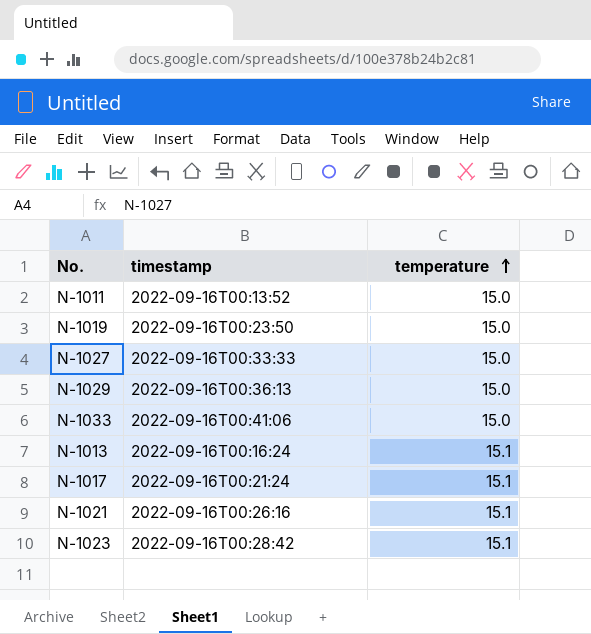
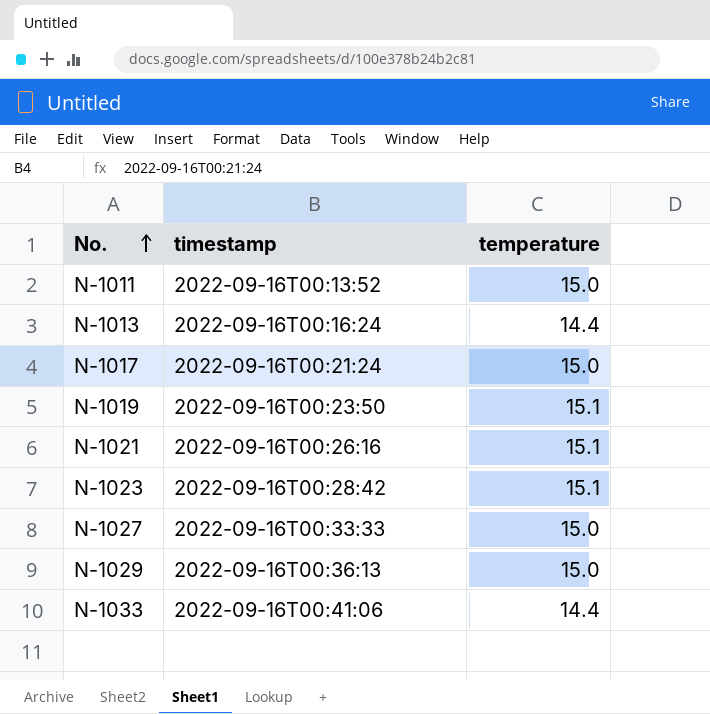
row order: temperature ascending -> No. ascending
N-1013 | temperature: 15.1 -> 14.4
N-1017 | temperature: 15.1 -> 15.0
N-1019 | temperature: 15.0 -> 15.1
N-1033 | temperature: 15.0 -> 14.4

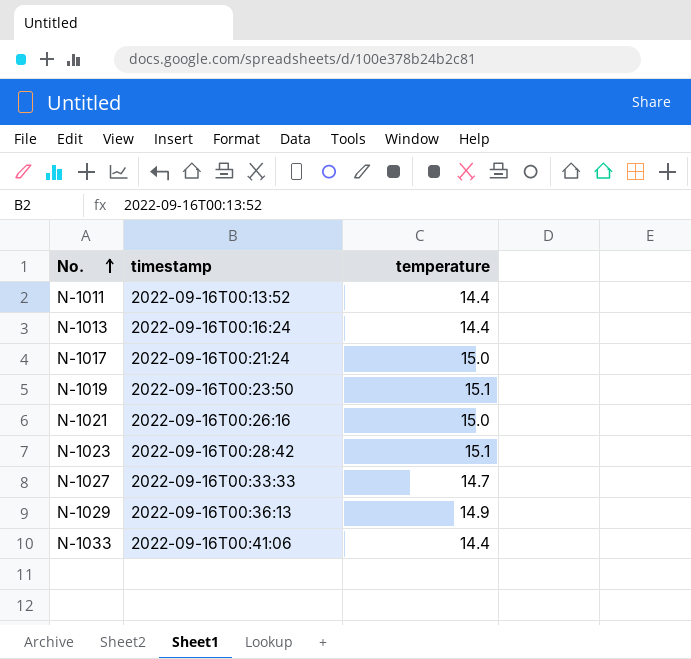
N-1011 | temperature: 15.0 -> 14.4
N-1021 | temperature: 15.1 -> 15.0
N-1027 | temperature: 15.0 -> 14.7
N-1029 | temperature: 15.0 -> 14.9

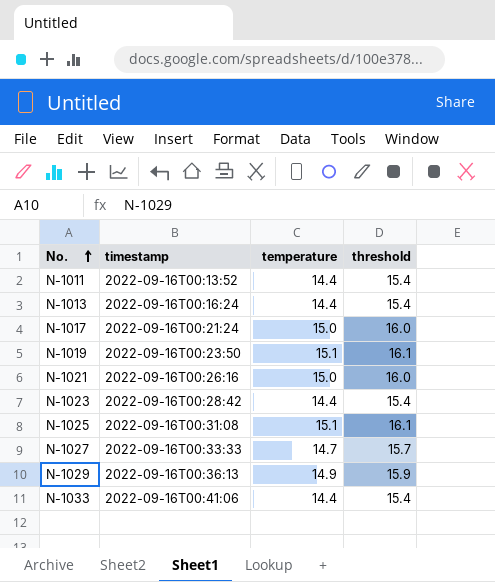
column threshold | formula: none -> [temperature] + 1
N-1023 | temperature: 15.1 -> 14.4
row N-1025: none -> 2022-09-16T00:31:08 | 15.1 | 16.1

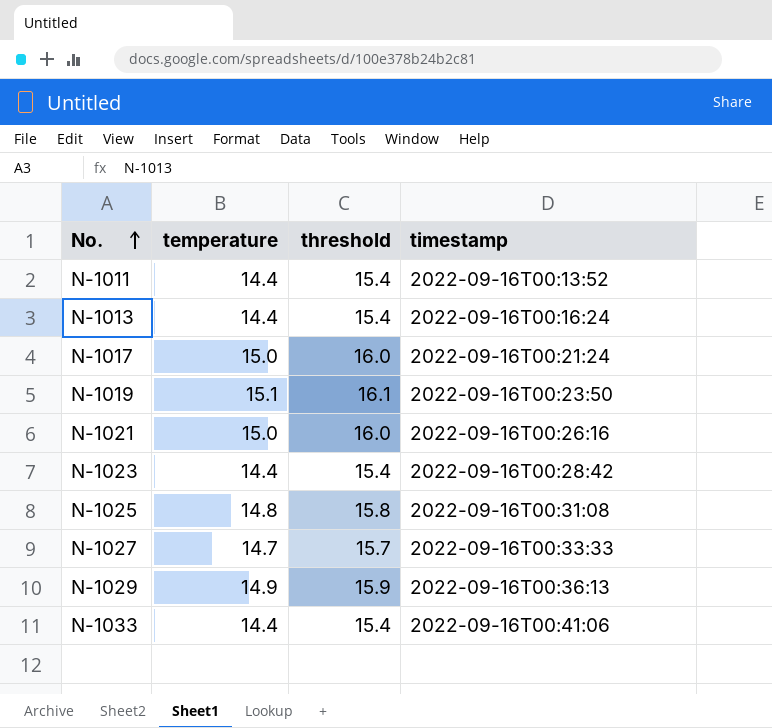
column timestamp | position: 2 -> 4
N-1025 | temperature: 15.1 -> 14.8
N-1025 | threshold: 16.1 -> 15.8

